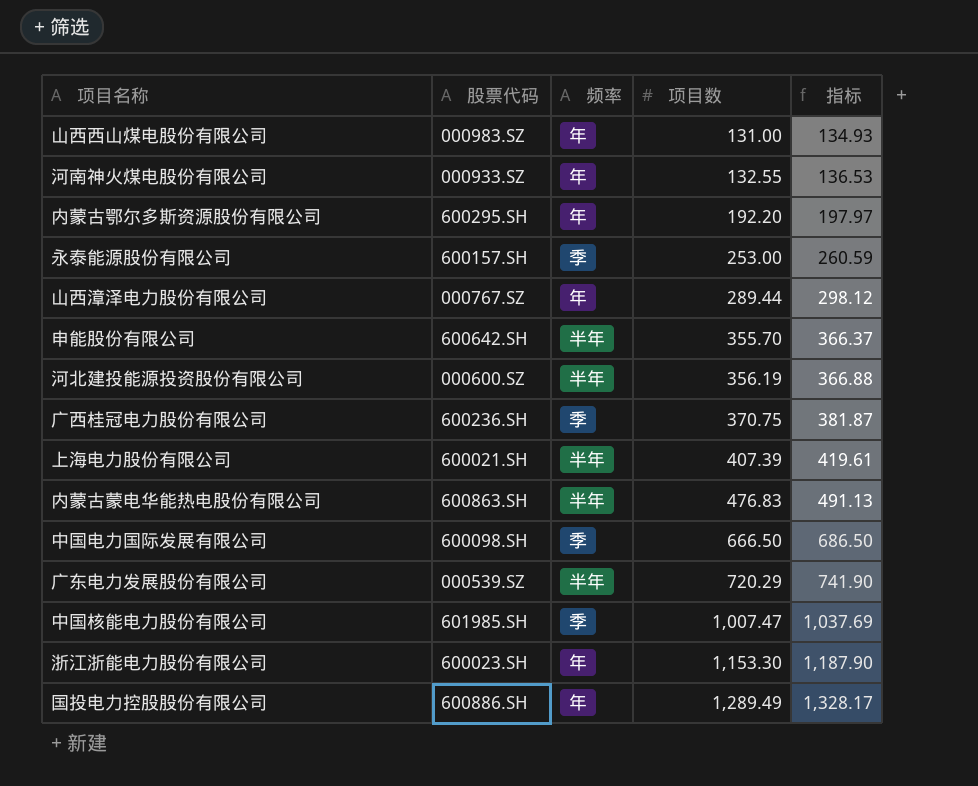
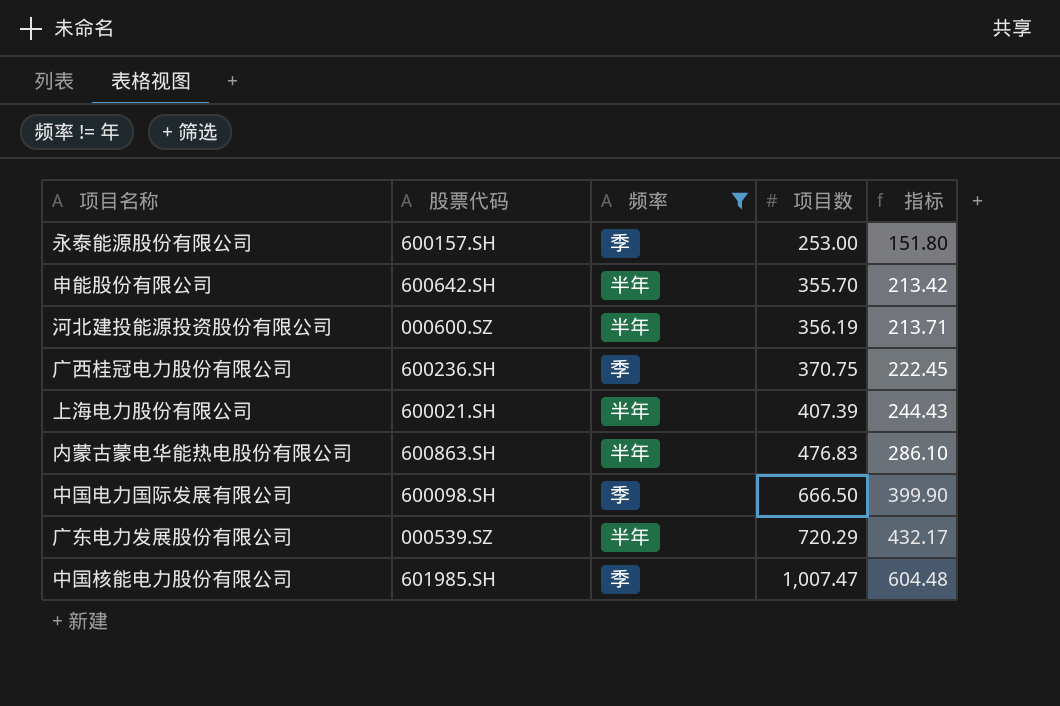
filter: none -> 频率 != 年
column 指标 | formula: [项目数] * 1.03 -> [项目数] * 0.6

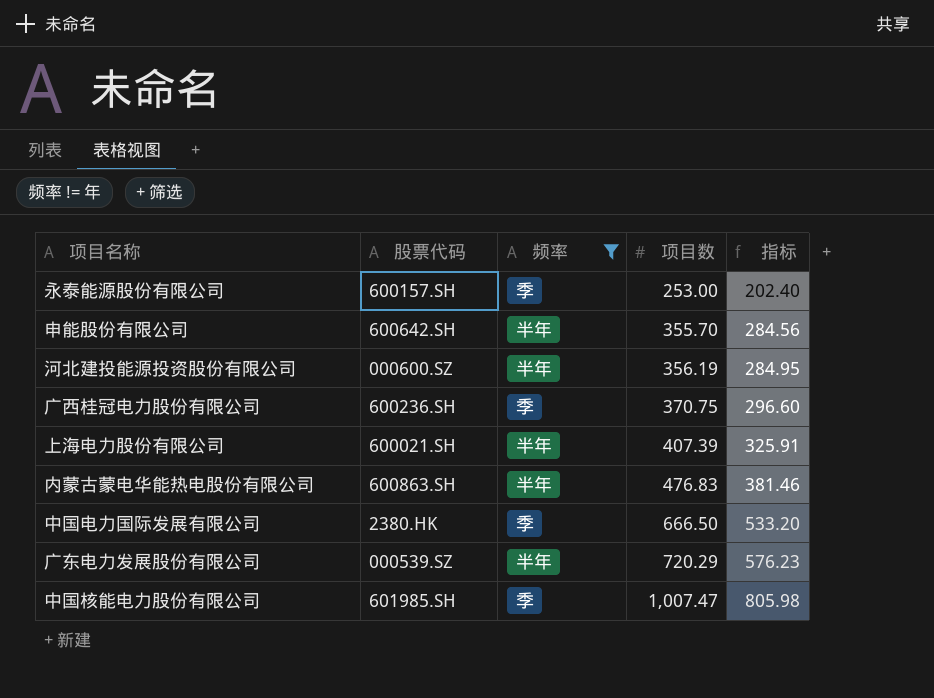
column 指标 | formula: [项目数] * 0.6 -> [项目数] * 0.8
中国电力国际发展有限公司 | 股票代码: 600098.SH -> 2380.HK

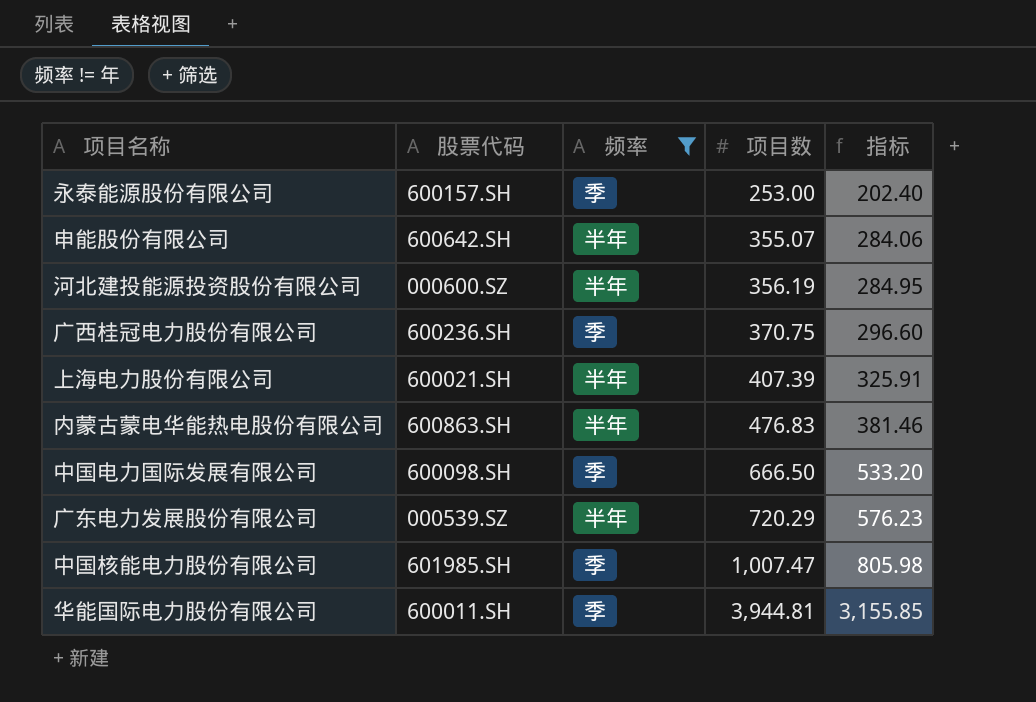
申能股份有限公司 | 项目数: 355.70 -> 355.07
申能股份有限公司 | 指标: 284.56 -> 284.06
中国电力国际发展有限公司 | 股票代码: 2380.HK -> 600098.SH
row 华能国际电力股份有限公司: none -> 600011.SH | 季 | 3,944.81 | 3,155.85

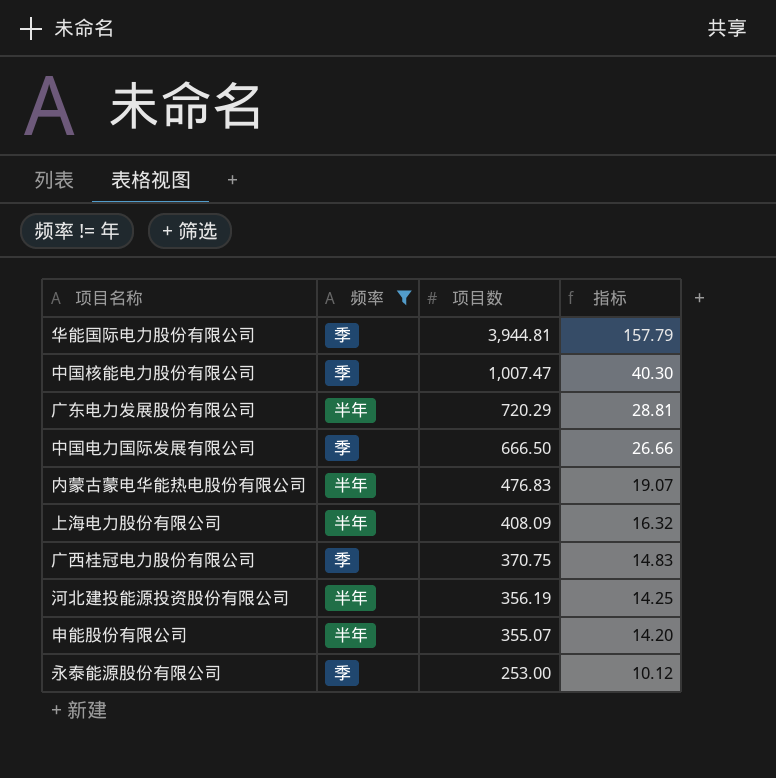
row order: 项目数 ascending -> 项目数 descending
column 股票代码 | position: 2 -> none
column 指标 | formula: [项目数] * 0.8 -> [项目数] * 0.04
上海电力股份有限公司 | 项目数: 407.39 -> 408.09

